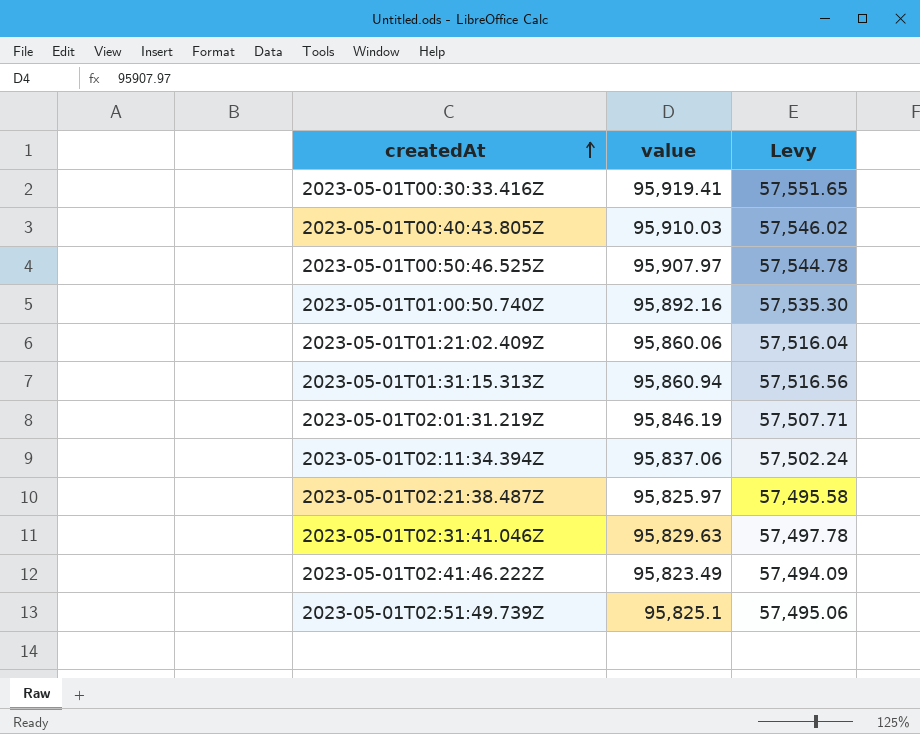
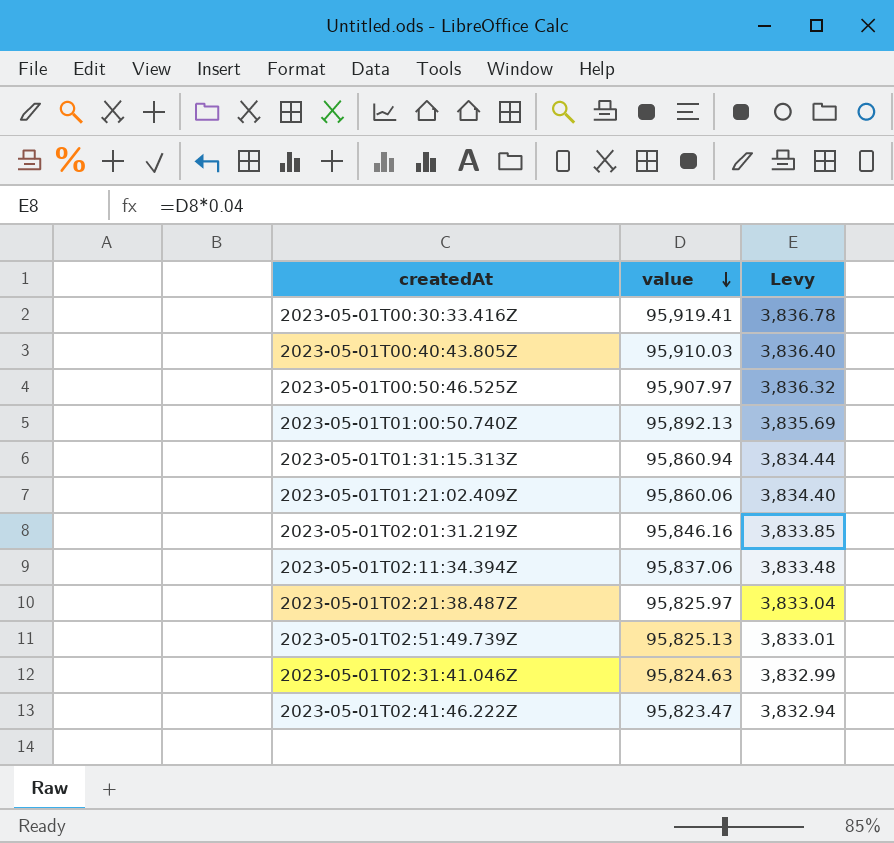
row order: createdAt ascending -> value descending
column Levy | formula: [value] * 0.6 -> [value] * 0.04
2023-05-01T01:00:50.740Z | value: 95,892.16 -> 95,892.13
2023-05-01T02:01:31.219Z | value: 95,846.19 -> 95,846.16
2023-05-01T02:51:49.739Z | value: 95,825.1 -> 95,825.13
2023-05-01T02:31:41.046Z | value: 95,829.63 -> 95,824.63
2023-05-01T02:41:46.222Z | value: 95,823.49 -> 95,823.47

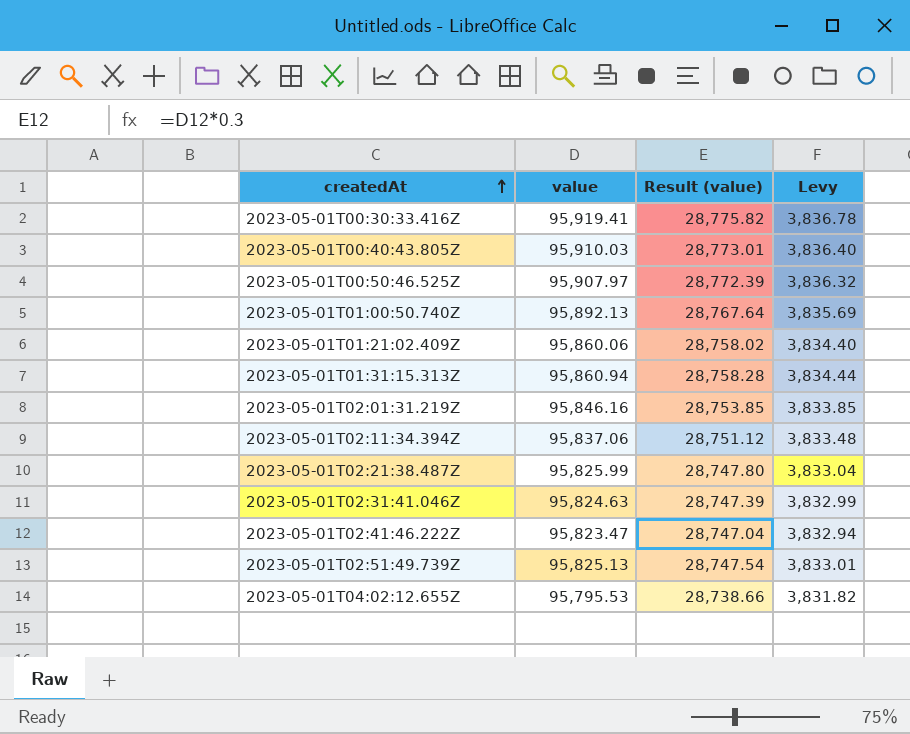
row order: value descending -> createdAt ascending
column Result (value) | formula: none -> [value] * 0.3
2023-05-01T02:21:38.487Z | value: 95,825.97 -> 95,825.99
row 2023-05-01T04:02:12.655Z: none -> 95,795.53 | 28,738.66 | 3,831.82

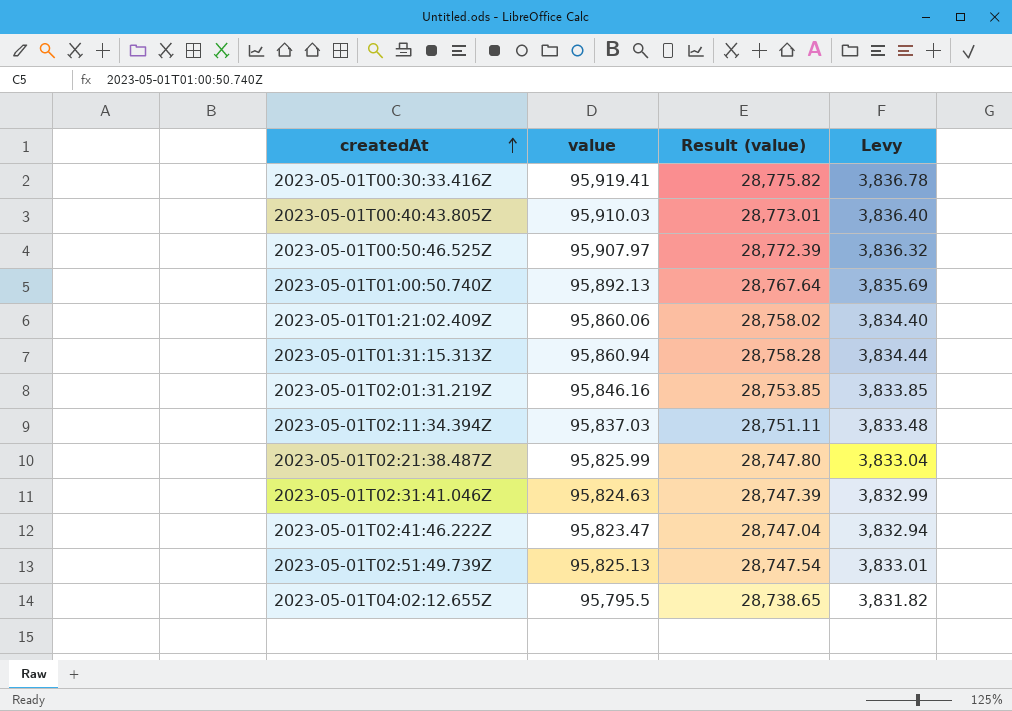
2023-05-01T02:11:34.394Z | value: 95,837.06 -> 95,837.03
2023-05-01T02:11:34.394Z | Result (value): 28,751.12 -> 28,751.11
2023-05-01T04:02:12.655Z | value: 95,795.53 -> 95,795.5
2023-05-01T04:02:12.655Z | Result (value): 28,738.66 -> 28,738.65

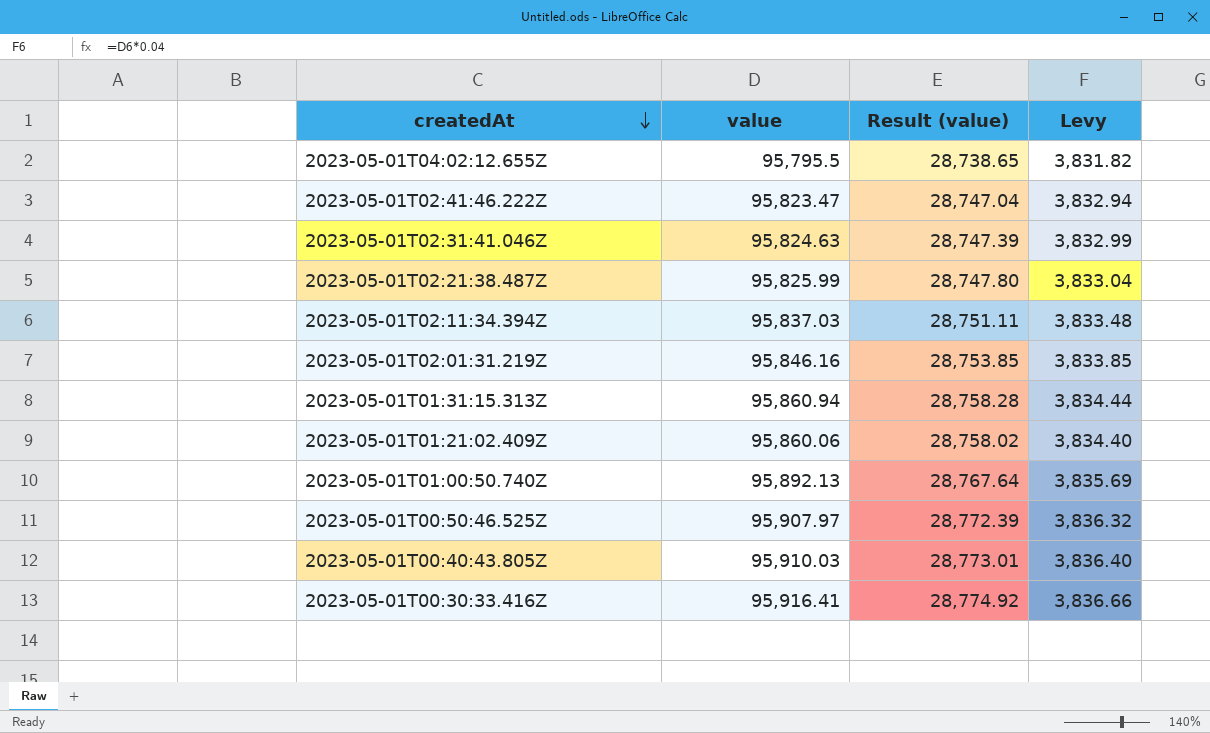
row order: createdAt ascending -> createdAt descending
row 2023-05-01T02:51:49.739Z: 95,825.13 | 28,747.54 | 3,833.01 -> none
2023-05-01T00:30:33.416Z | value: 95,919.41 -> 95,916.41
2023-05-01T00:30:33.416Z | Result (value): 28,775.82 -> 28,774.92
2023-05-01T00:30:33.416Z | Levy: 3,836.78 -> 3,836.66

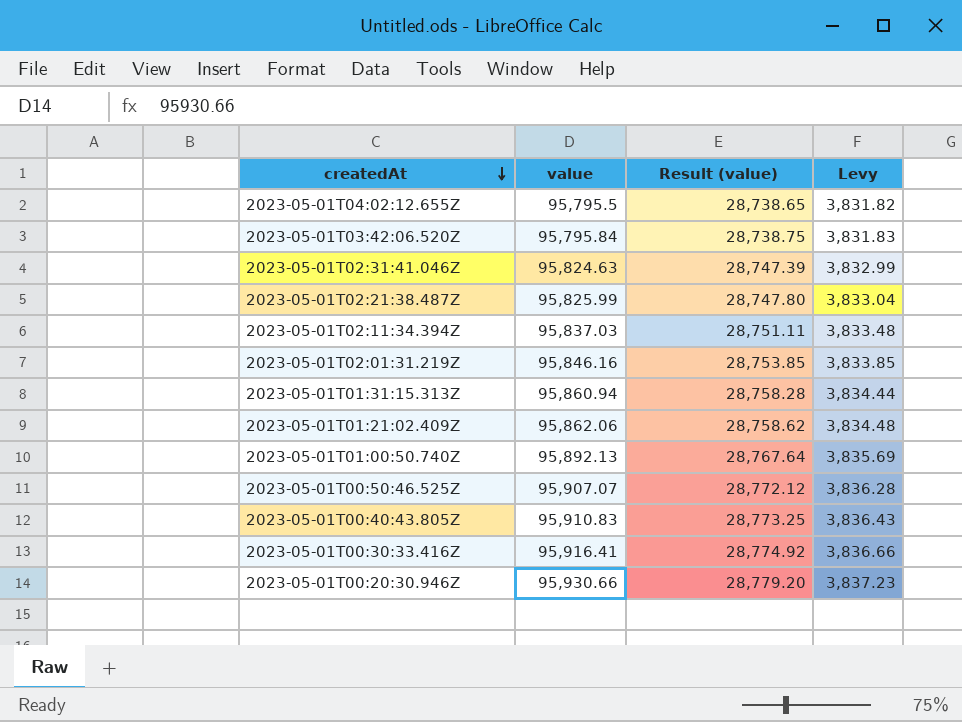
row 2023-05-01T02:41:46.222Z: 95,823.47 | 28,747.04 | 3,832.94 -> none
row 2023-05-01T03:42:06.520Z: none -> 95,795.84 | 28,738.75 | 3,831.83
2023-05-01T01:21:02.409Z | value: 95,860.06 -> 95,862.06
2023-05-01T01:21:02.409Z | Result (value): 28,758.02 -> 28,758.62
2023-05-01T01:21:02.409Z | Levy: 3,834.40 -> 3,834.48
2023-05-01T00:50:46.525Z | value: 95,907.97 -> 95,907.07
2023-05-01T00:50:46.525Z | Result (value): 28,772.39 -> 28,772.12
2023-05-01T00:50:46.525Z | Levy: 3,836.32 -> 3,836.28
2023-05-01T00:40:43.805Z | value: 95,910.03 -> 95,910.83
2023-05-01T00:40:43.805Z | Result (value): 28,773.01 -> 28,773.25
2023-05-01T00:40:43.805Z | Levy: 3,836.40 -> 3,836.43
row 2023-05-01T00:20:30.946Z: none -> 95,930.66 | 28,779.20 | 3,837.23

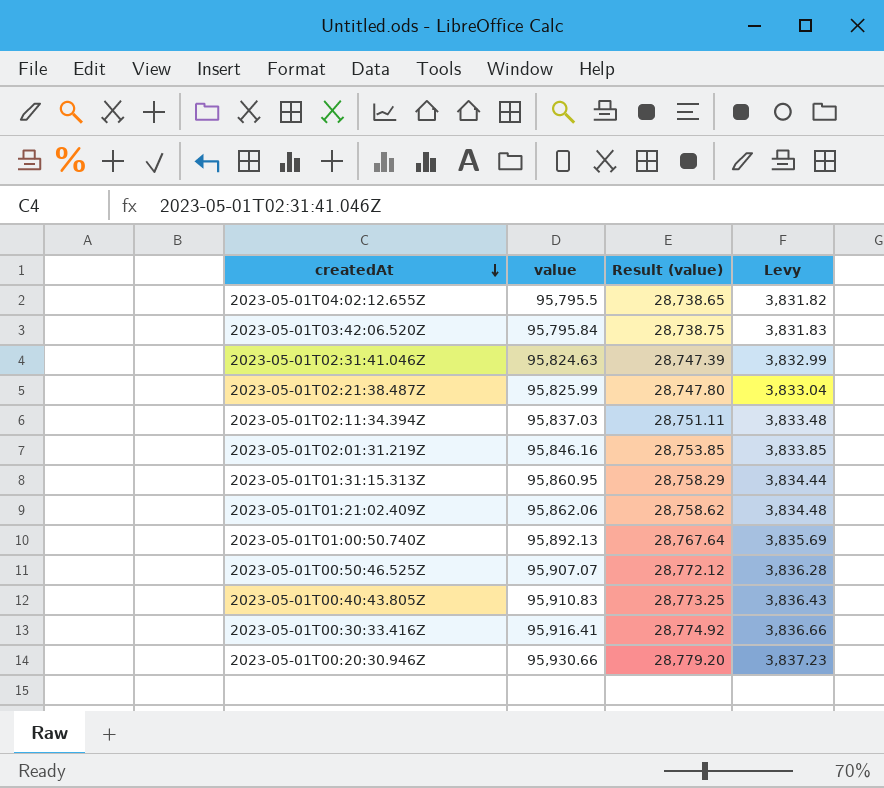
2023-05-01T01:31:15.313Z | value: 95,860.94 -> 95,860.95
2023-05-01T01:31:15.313Z | Result (value): 28,758.28 -> 28,758.29

